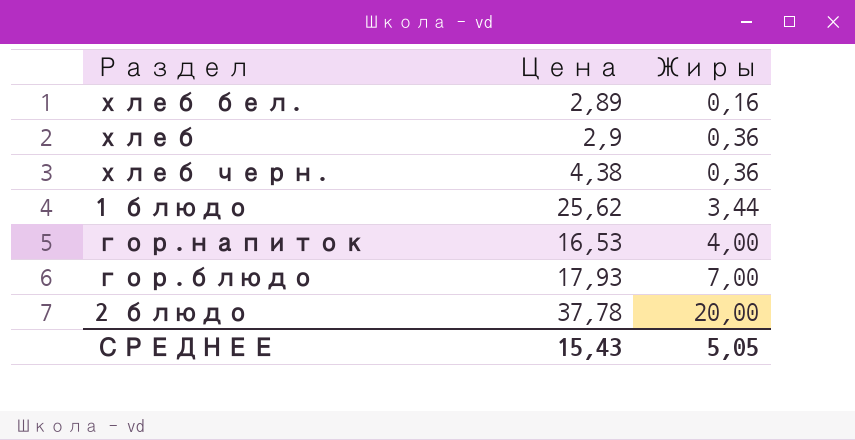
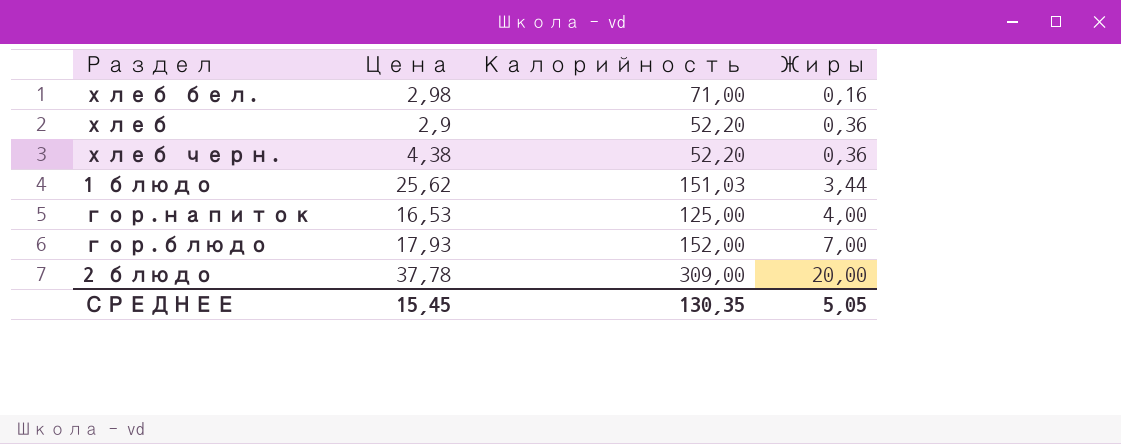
column Калорийность | position: none -> 3
хлеб бел. | Цена: 2,89 -> 2,98
СРЕДНЕЕ | Цена: 15,43 -> 15,45

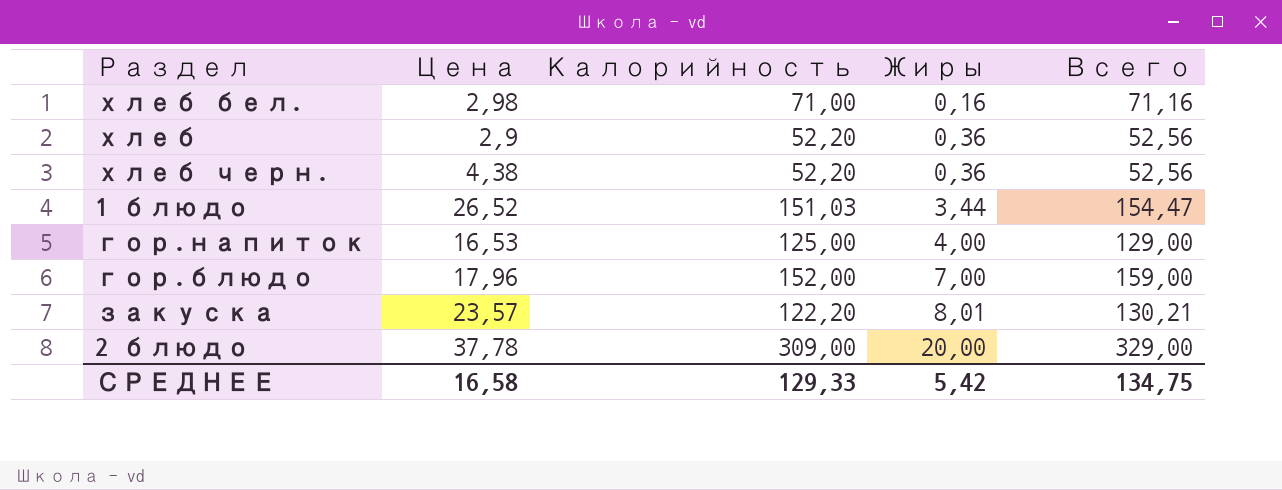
column Всего | formula: none -> [Калорийность] + [Жиры]
1 блюдо | Цена: 25,62 -> 26,52
гор.блюдо | Цена: 17,93 -> 17,96
row закуска: none -> 23,57 | 122,20 | 8,01 | 130,21
СРЕДНЕЕ | Цена: 15,45 -> 16,58
СРЕДНЕЕ | Калорийность: 130,35 -> 129,33
СРЕДНЕЕ | Жиры: 5,05 -> 5,42

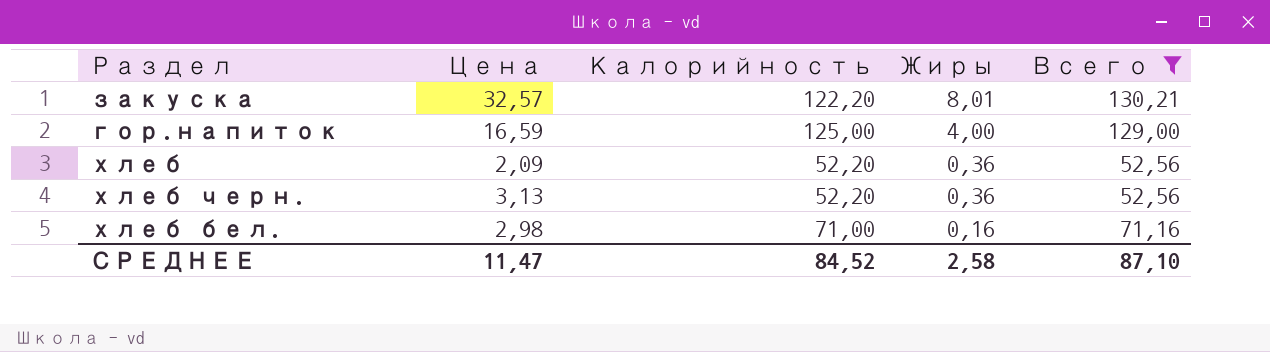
filter: none -> Всего <= 130,21
row order: Жиры ascending -> Жиры descending
закуска | Цена: 23,57 -> 32,57
гор.напиток | Цена: 16,53 -> 16,59
хлеб | Цена: 2,9 -> 2,09
хлеб черн. | Цена: 4,38 -> 3,13
СРЕДНЕЕ | Цена: 16,58 -> 11,47
СРЕДНЕЕ | Калорийность: 129,33 -> 84,52
СРЕДНЕЕ | Жиры: 5,42 -> 2,58
СРЕДНЕЕ | Всего: 134,75 -> 87,10

